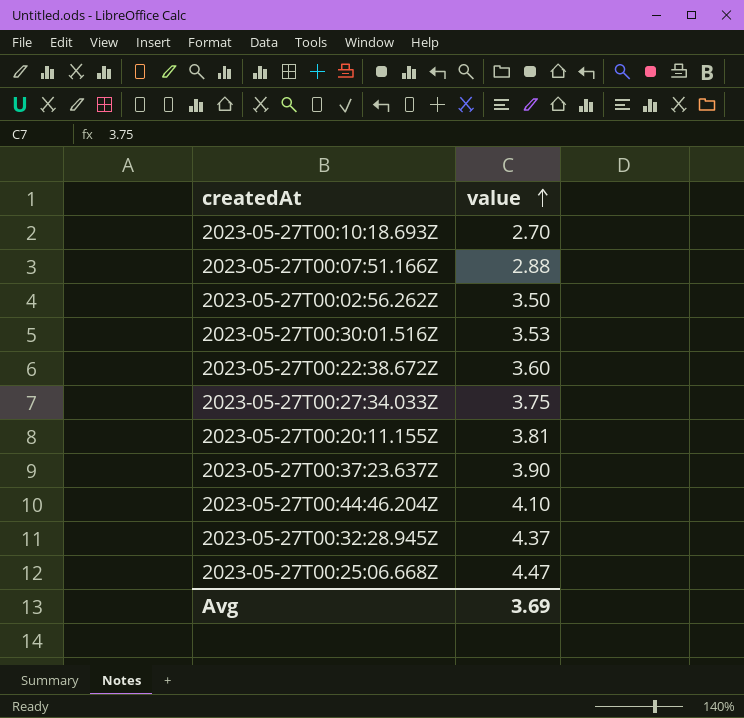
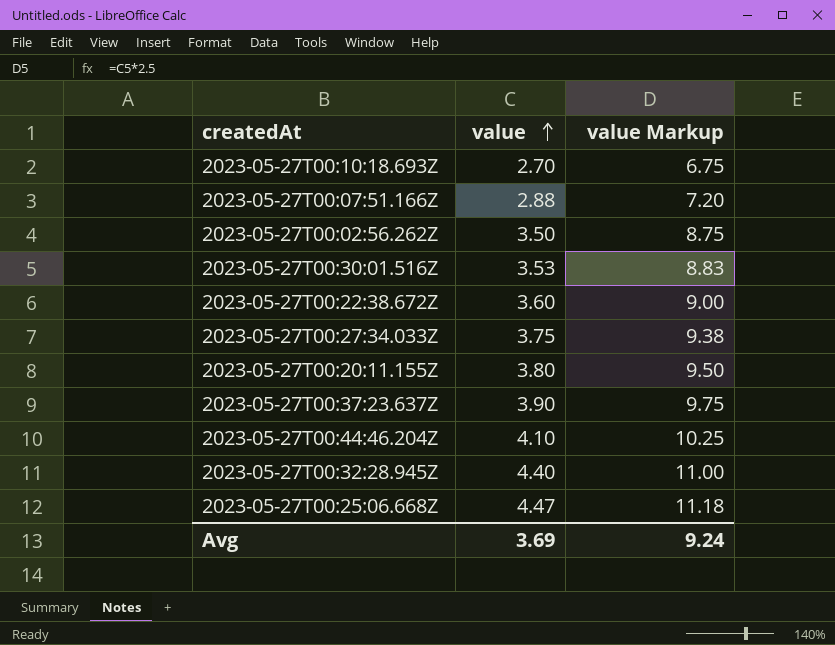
column value Markup | formula: none -> [value] * 2.5
2023-05-27T00:20:11.155Z | value: 3.81 -> 3.80
2023-05-27T00:32:28.945Z | value: 4.37 -> 4.40

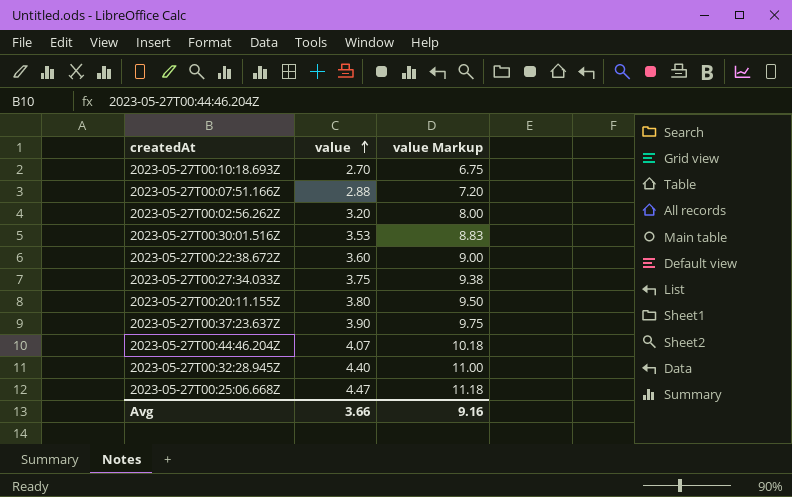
2023-05-27T00:02:56.262Z | value: 3.50 -> 3.20
2023-05-27T00:02:56.262Z | value Markup: 8.75 -> 8.00
2023-05-27T00:44:46.204Z | value: 4.10 -> 4.07
2023-05-27T00:44:46.204Z | value Markup: 10.25 -> 10.18
Avg | value: 3.69 -> 3.66
Avg | value Markup: 9.24 -> 9.16

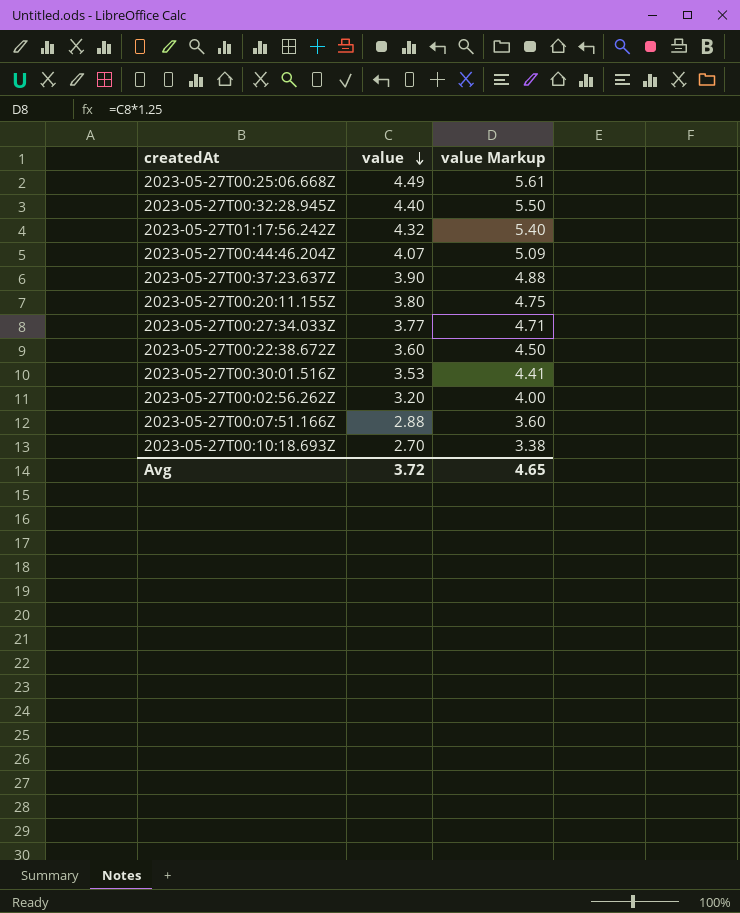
row order: value ascending -> value descending
column value Markup | formula: [value] * 2.5 -> [value] * 1.25
2023-05-27T00:25:06.668Z | value: 4.47 -> 4.49
row 2023-05-27T01:17:56.242Z: none -> 4.32 | 5.40
2023-05-27T00:27:34.033Z | value: 3.75 -> 3.77
Avg | value: 3.66 -> 3.72
Avg | value Markup: 9.16 -> 4.65

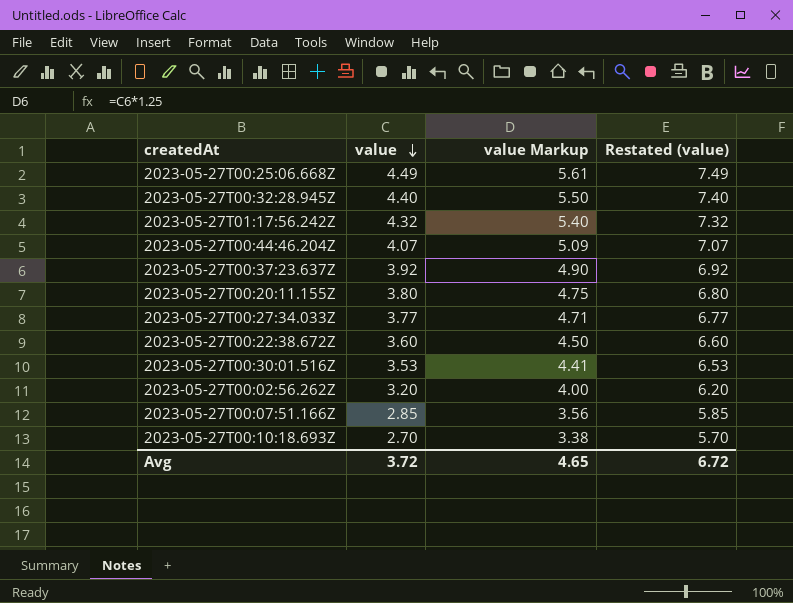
column Restated (value) | formula: none -> [value] + 3
2023-05-27T00:37:23.637Z | value: 3.90 -> 3.92
2023-05-27T00:37:23.637Z | value Markup: 4.88 -> 4.90
2023-05-27T00:07:51.166Z | value: 2.88 -> 2.85
2023-05-27T00:07:51.166Z | value Markup: 3.60 -> 3.56

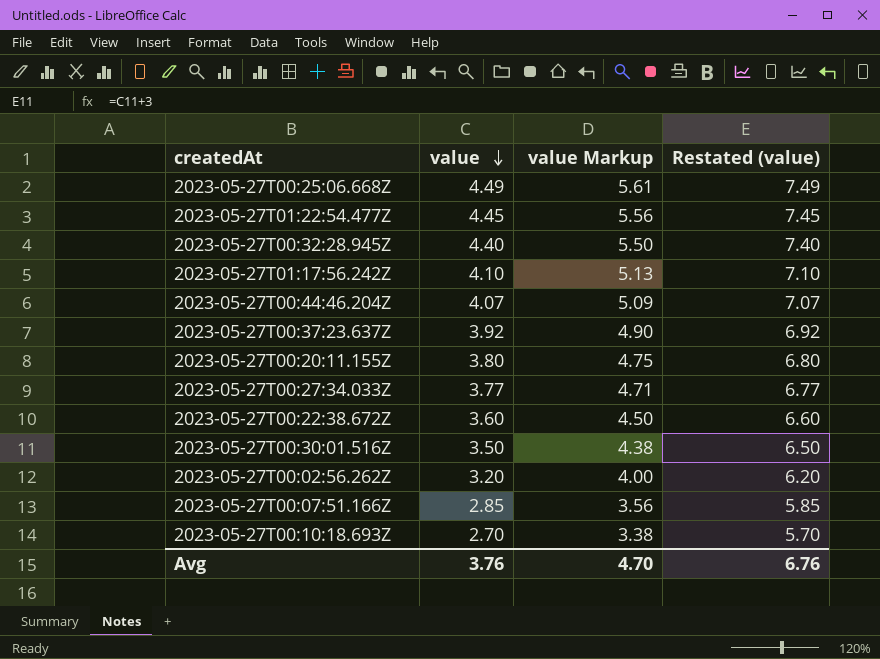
row 2023-05-27T01:22:54.477Z: none -> 4.45 | 5.56 | 7.45
2023-05-27T01:17:56.242Z | value: 4.32 -> 4.10
2023-05-27T01:17:56.242Z | value Markup: 5.40 -> 5.13
2023-05-27T01:17:56.242Z | Restated (value): 7.32 -> 7.10
2023-05-27T00:30:01.516Z | value: 3.53 -> 3.50
2023-05-27T00:30:01.516Z | value Markup: 4.41 -> 4.38
2023-05-27T00:30:01.516Z | Restated (value): 6.53 -> 6.50
Avg | value: 3.72 -> 3.76
Avg | value Markup: 4.65 -> 4.70
Avg | Restated (value): 6.72 -> 6.76

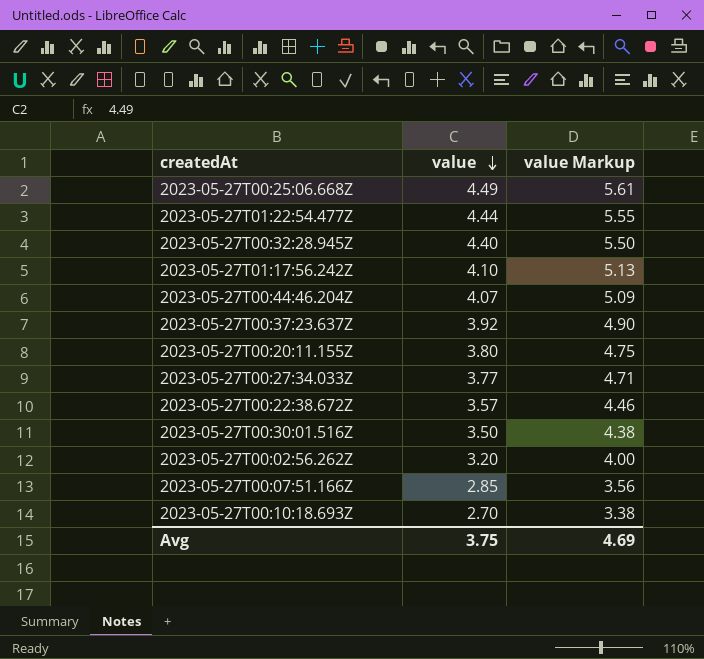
column Restated (value) | formula: [value] + 3 -> none
2023-05-27T01:22:54.477Z | value: 4.45 -> 4.44
2023-05-27T01:22:54.477Z | value Markup: 5.56 -> 5.55
2023-05-27T00:22:38.672Z | value: 3.60 -> 3.57
2023-05-27T00:22:38.672Z | value Markup: 4.50 -> 4.46
Avg | value: 3.76 -> 3.75
Avg | value Markup: 4.70 -> 4.69

